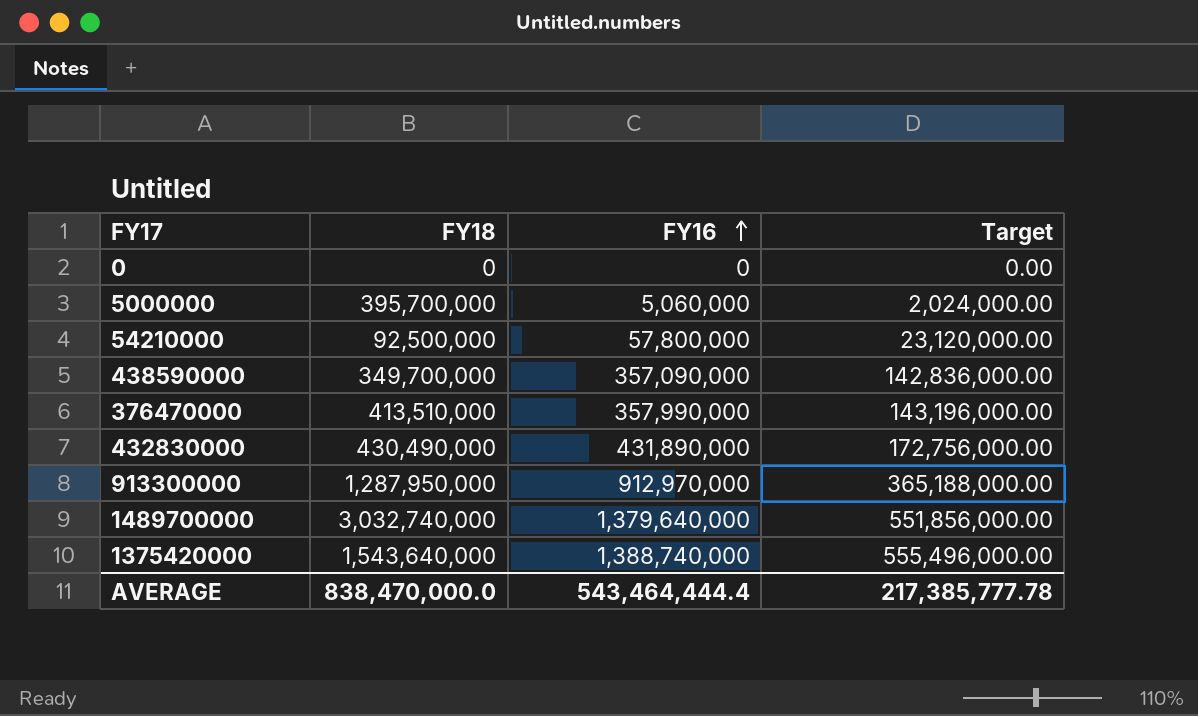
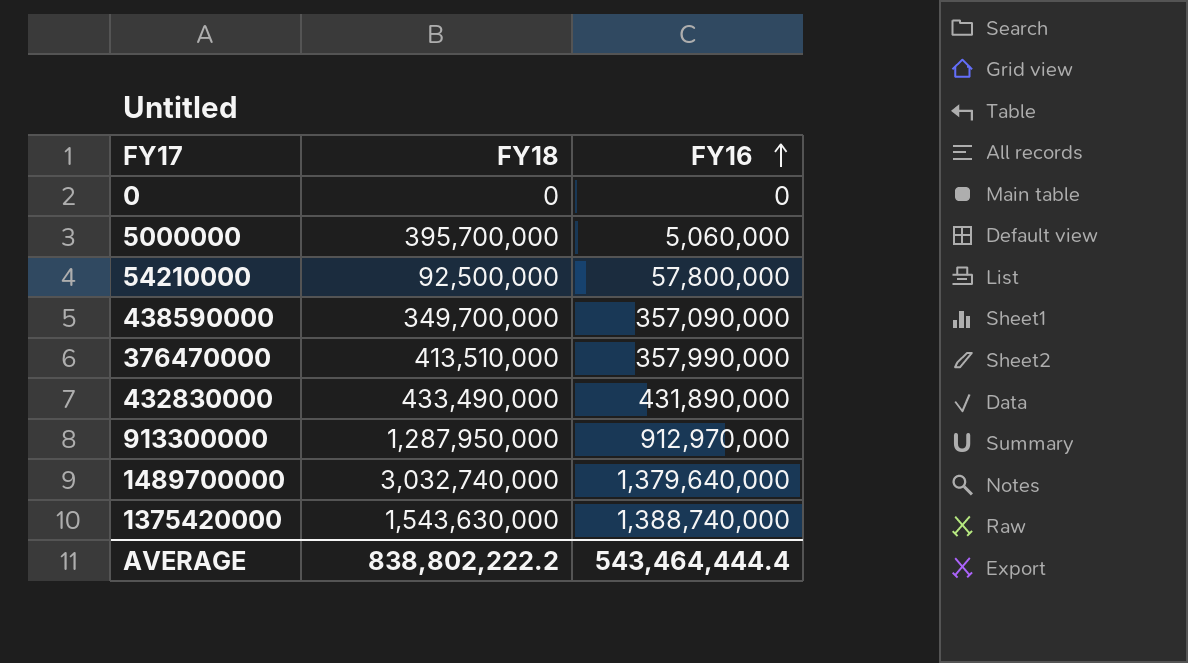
column Target | formula: [FY16] * 0.4 -> none
432830000 | FY18: 430,490,000 -> 433,490,000
1375420000 | FY18: 1,543,640,000 -> 1,543,630,000
AVERAGE | FY18: 838,470,000.0 -> 838,802,222.2

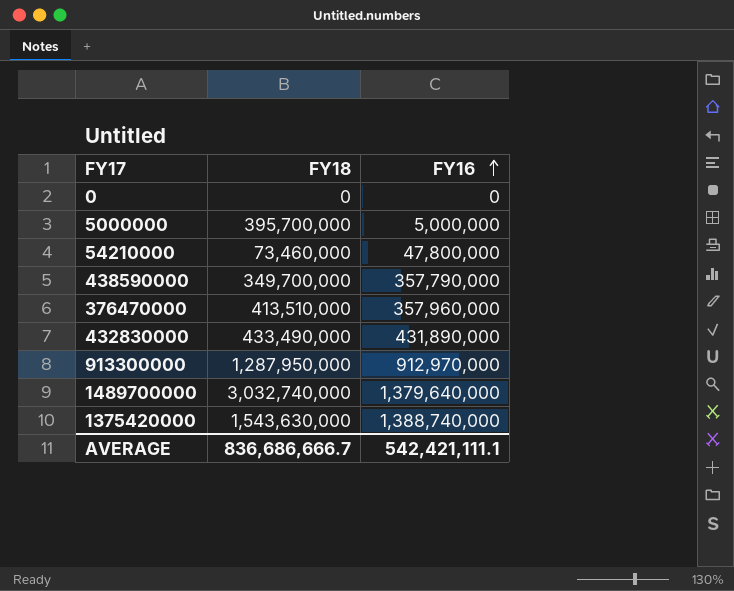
5000000 | FY16: 5,060,000 -> 5,000,000
54210000 | FY18: 92,500,000 -> 73,460,000
54210000 | FY16: 57,800,000 -> 47,800,000
438590000 | FY16: 357,090,000 -> 357,790,000
376470000 | FY16: 357,990,000 -> 357,960,000
AVERAGE | FY18: 838,802,222.2 -> 836,686,666.7
AVERAGE | FY16: 543,464,444.4 -> 542,421,111.1

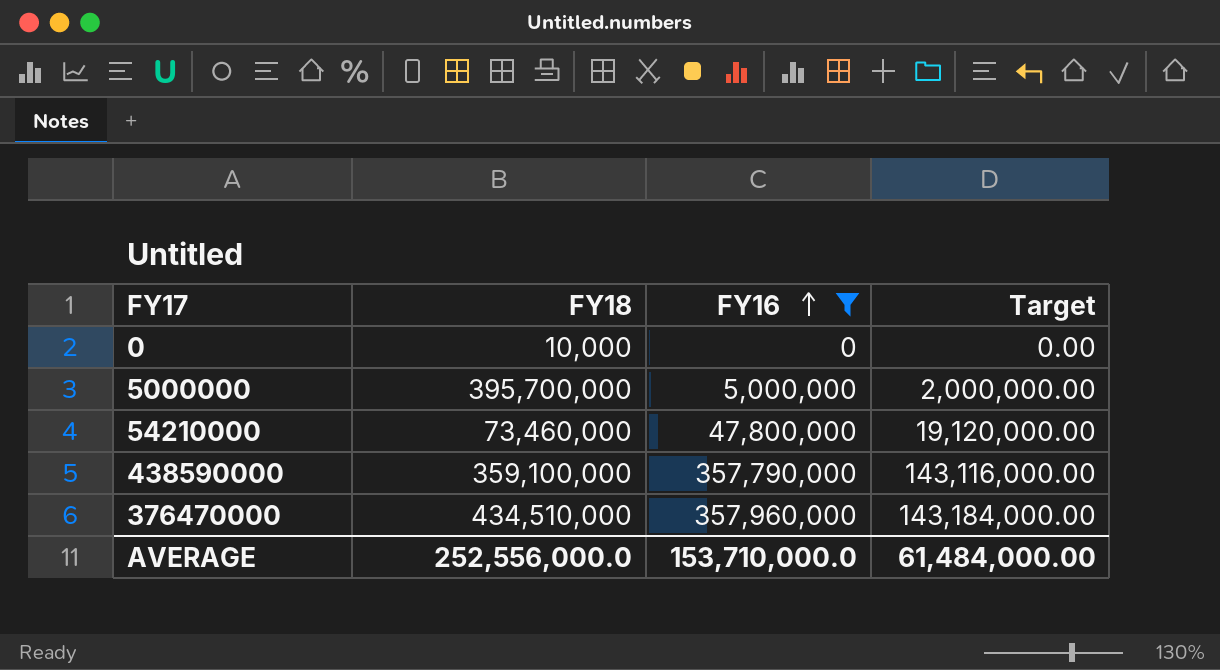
filter: none -> FY16 <= 357,960,000
column Target | formula: none -> [FY16] * 0.4
0 | FY18: 0 -> 10,000
438590000 | FY18: 349,700,000 -> 359,100,000
376470000 | FY18: 413,510,000 -> 434,510,000
AVERAGE | FY18: 836,686,666.7 -> 252,556,000.0
AVERAGE | FY16: 542,421,111.1 -> 153,710,000.0

